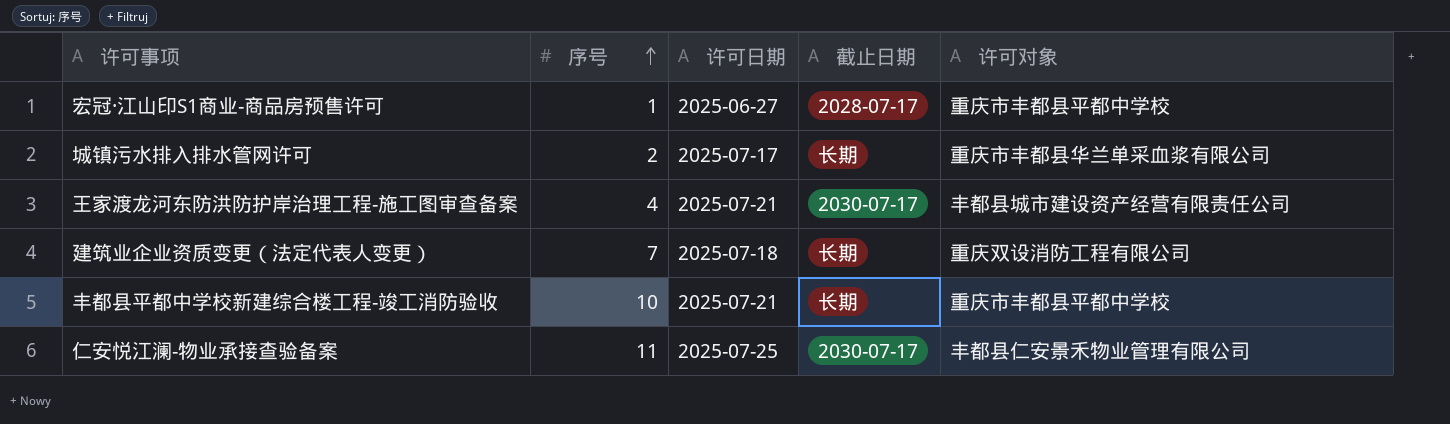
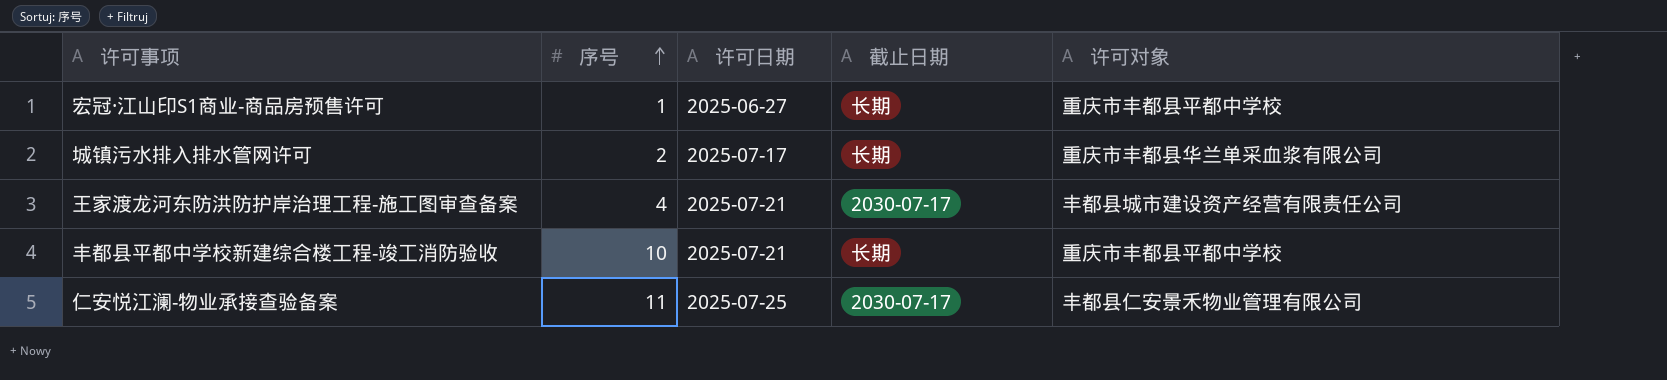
row 建筑业企业资质变更（法定代表人变更）: 7 | 2025-07-18 | 长期 | 重庆双设消防工程有限公司 -> none
宏冠·江山印S1商业-商品房预售许可 | 截止日期: 2028-07-17 -> 长期

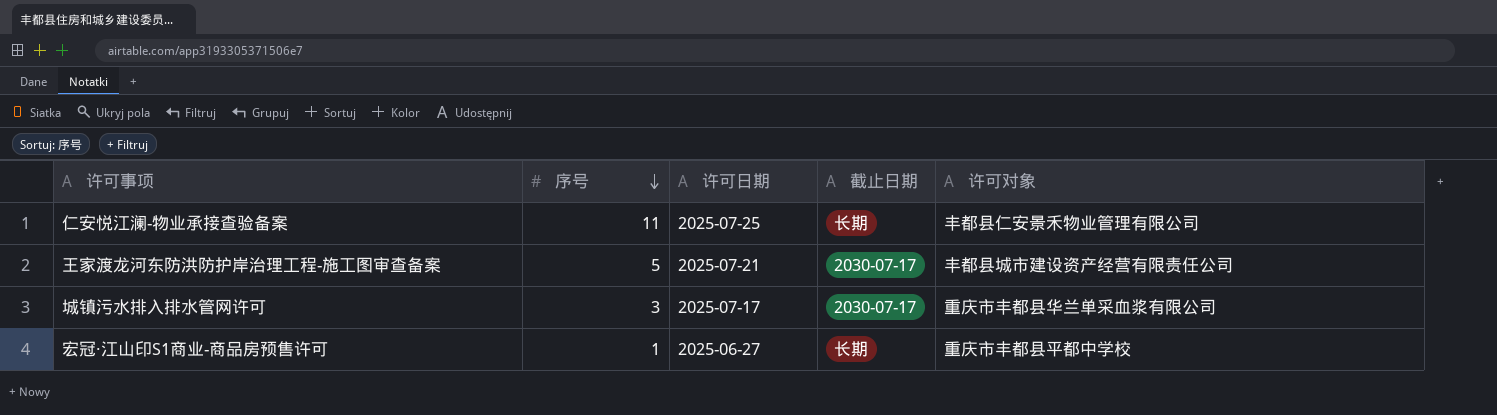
row order: 序号 ascending -> 序号 descending
row 丰都县平都中学校新建综合楼工程-竣工消防验收: 10 | 2025-07-21 | 长期 | 重庆市丰都县平都中学校 -> none
仁安悦江澜-物业承接查验备案 | 截止日期: 2030-07-17 -> 长期
王家渡龙河东防洪防护岸治理工程-施工图审查备案 | 序号: 4 -> 5
城镇污水排入排水管网许可 | 序号: 2 -> 3
城镇污水排入排水管网许可 | 截止日期: 长期 -> 2030-07-17

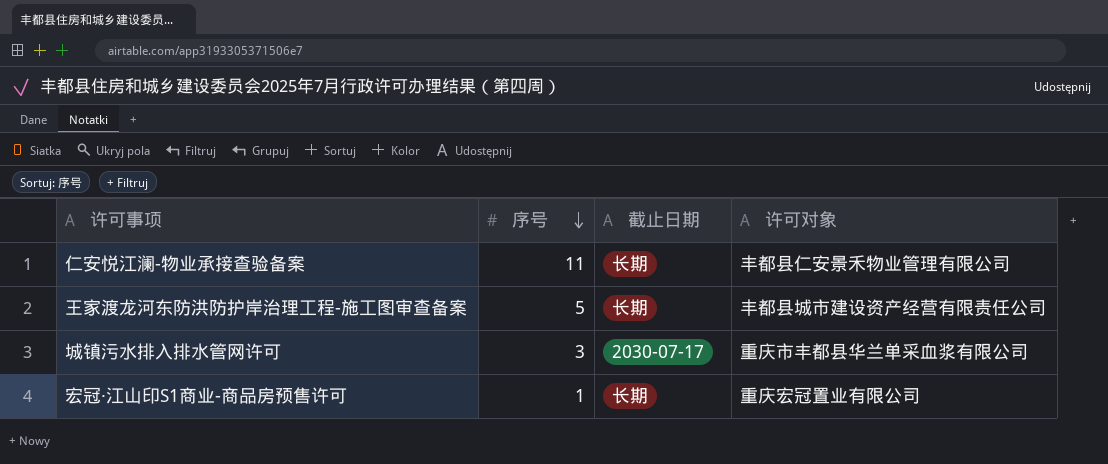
column 许可日期 | position: 3 -> none
王家渡龙河东防洪防护岸治理工程-施工图审查备案 | 截止日期: 2030-07-17 -> 长期
宏冠·江山印S1商业-商品房预售许可 | 许可对象: 重庆市丰都县平都中学校 -> 重庆宏冠置业有限公司

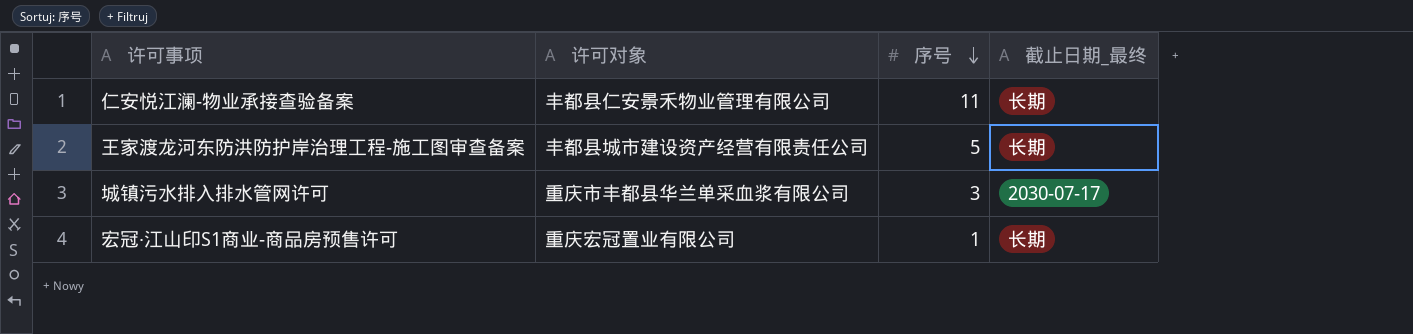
column 许可对象 | position: 4 -> 2
column name: 截止日期 -> 截止日期_最终

